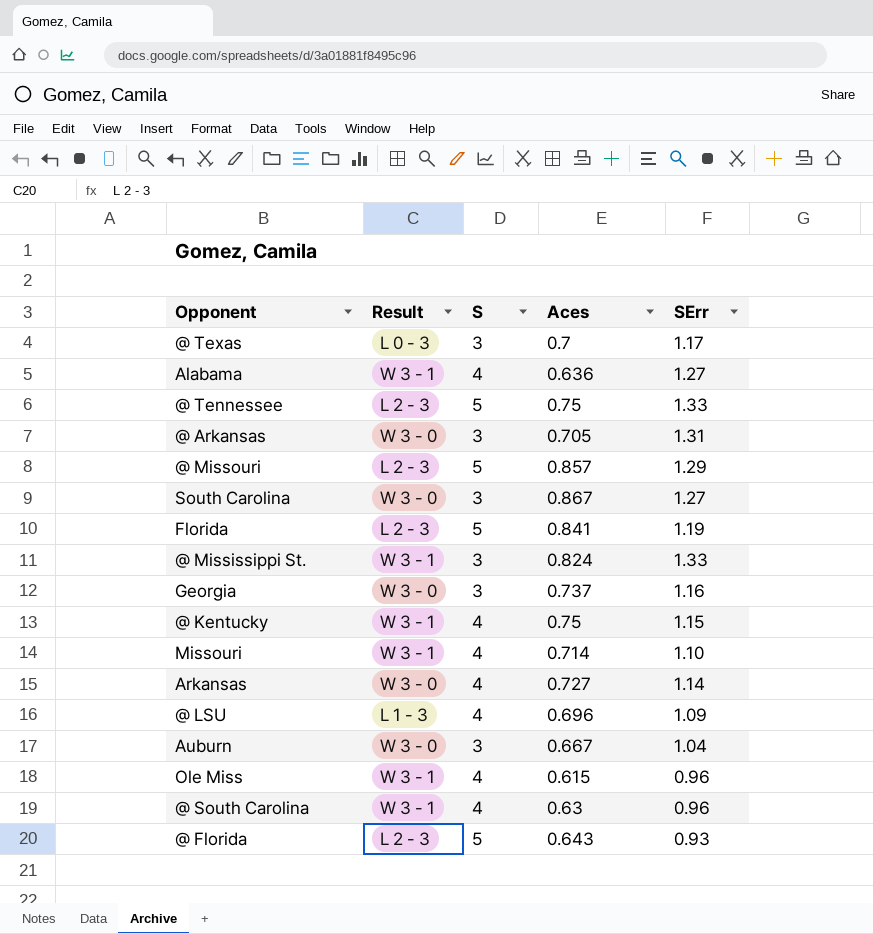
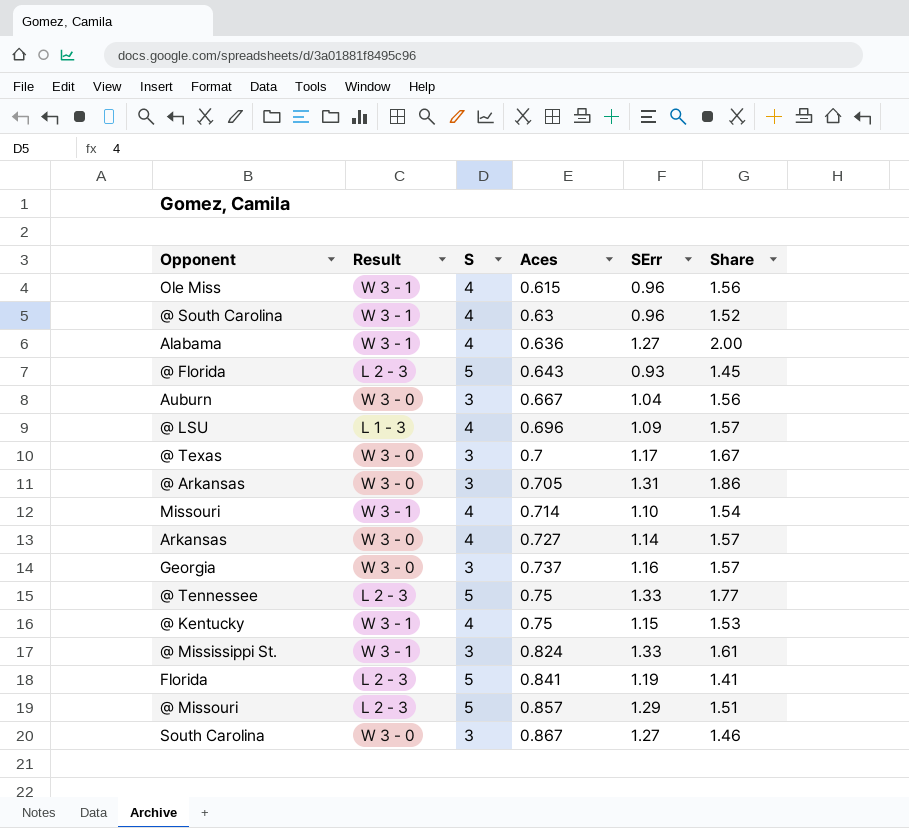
row order: none -> Aces ascending
column Share | formula: none -> [SErr] / [Aces]
@ Texas | Result: L 0 - 3 -> W 3 - 0

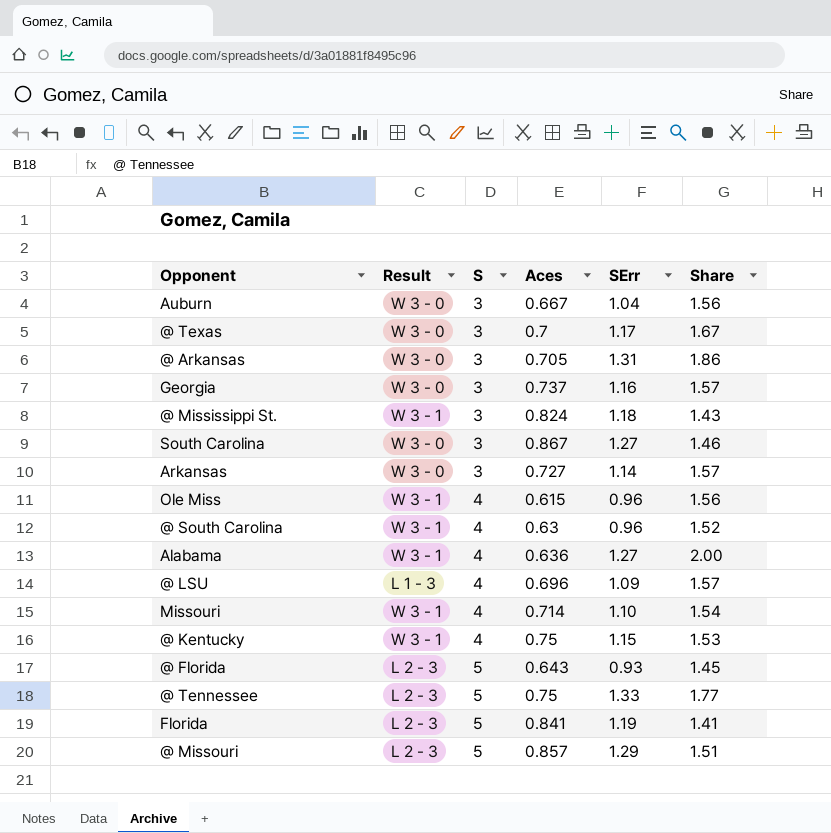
row order: Aces ascending -> S ascending
@ Mississippi St. | SErr: 1.33 -> 1.18
@ Mississippi St. | Share: 1.61 -> 1.43
Arkansas | S: 4 -> 3

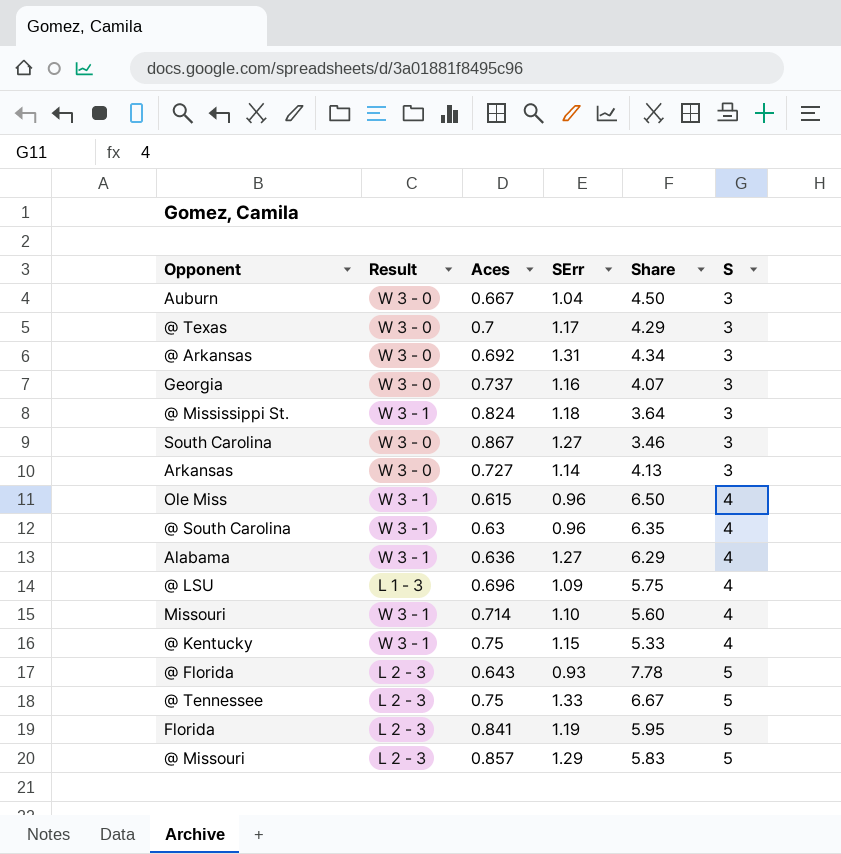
column Share | formula: [SErr] / [Aces] -> [S] / [Aces]
column S | position: 3 -> 6
@ Arkansas | Aces: 0.705 -> 0.692

